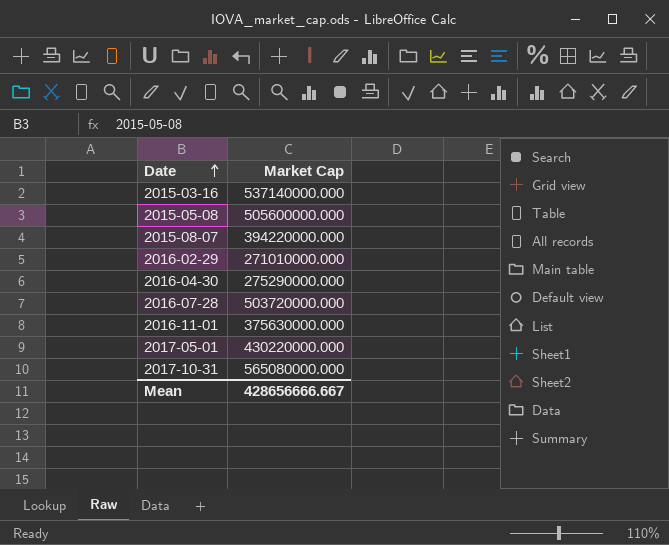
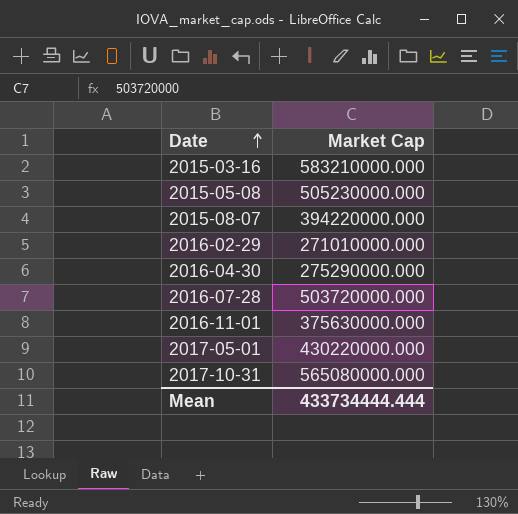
2015-03-16 | Market Cap: 537140000.000 -> 583210000.000
2015-05-08 | Market Cap: 505600000.000 -> 505230000.000
Mean | Market Cap: 428656666.667 -> 433734444.444

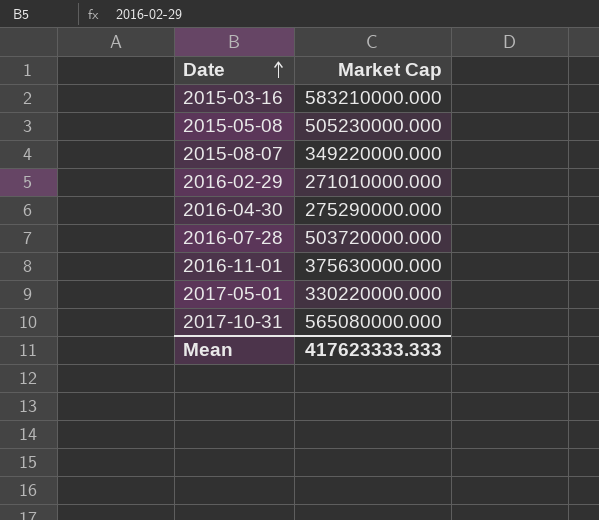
2015-08-07 | Market Cap: 394220000.000 -> 349220000.000
2017-05-01 | Market Cap: 430220000.000 -> 330220000.000
Mean | Market Cap: 433734444.444 -> 417623333.333

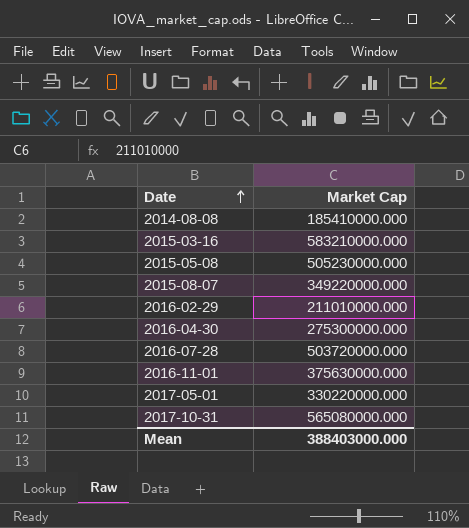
row 2014-08-08: none -> 185410000.000
2016-02-29 | Market Cap: 271010000.000 -> 211010000.000
2016-04-30 | Market Cap: 275290000.000 -> 275300000.000
Mean | Market Cap: 417623333.333 -> 388403000.000

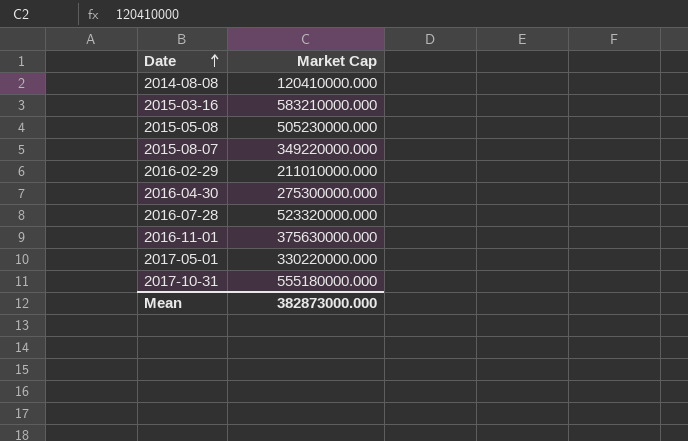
2014-08-08 | Market Cap: 185410000.000 -> 120410000.000
2016-07-28 | Market Cap: 503720000.000 -> 523320000.000
2017-10-31 | Market Cap: 565080000.000 -> 555180000.000
Mean | Market Cap: 388403000.000 -> 382873000.000

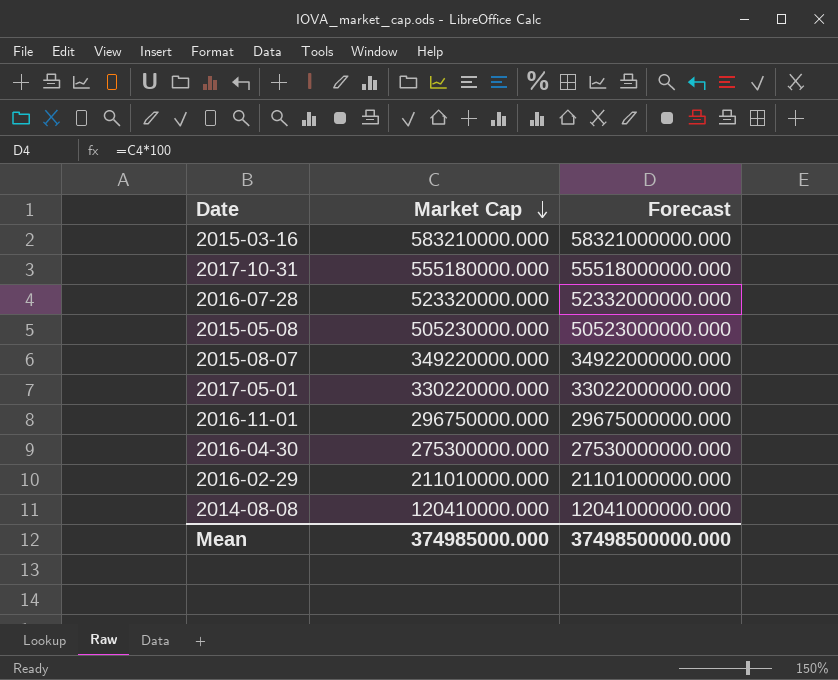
row order: Date ascending -> Market Cap descending
column Forecast | formula: none -> [Market Cap] * 100
2016-11-01 | Market Cap: 375630000.000 -> 296750000.000
Mean | Market Cap: 382873000.000 -> 374985000.000

